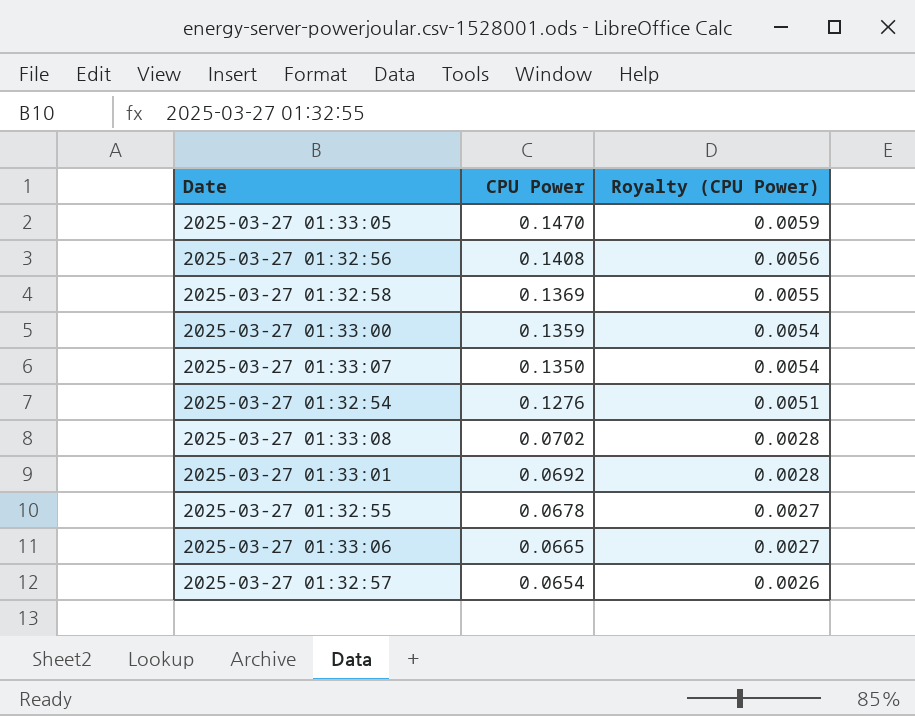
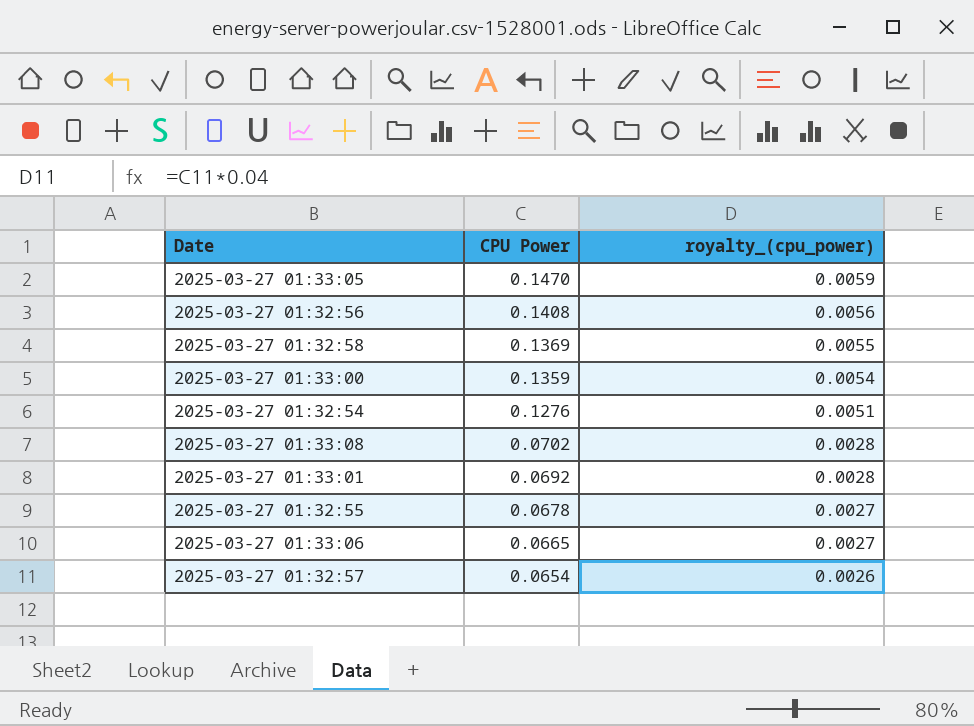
column name: Royalty (CPU Power) -> royalty_(cpu_power)
row 2025-03-27 01:33:07: 0.1350 | 0.0054 -> none

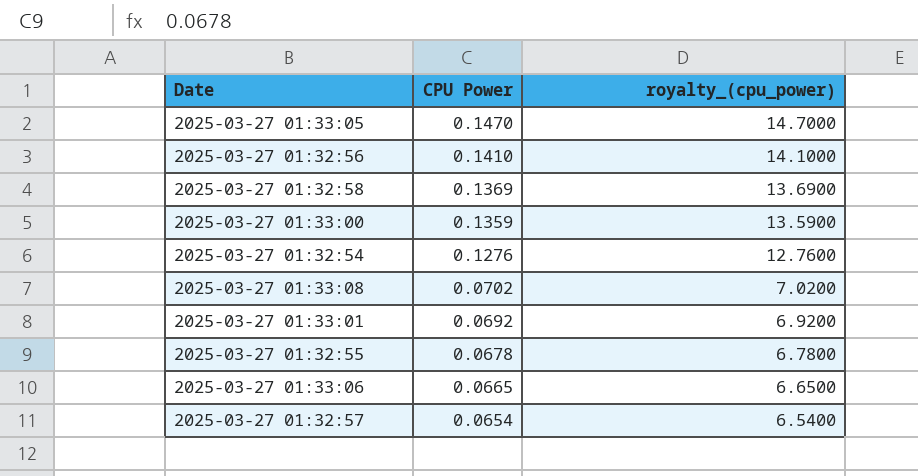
column royalty_(cpu_power) | formula: [CPU Power] * 0.04 -> [CPU Power] * 100
2025-03-27 01:32:56 | CPU Power: 0.1408 -> 0.1410

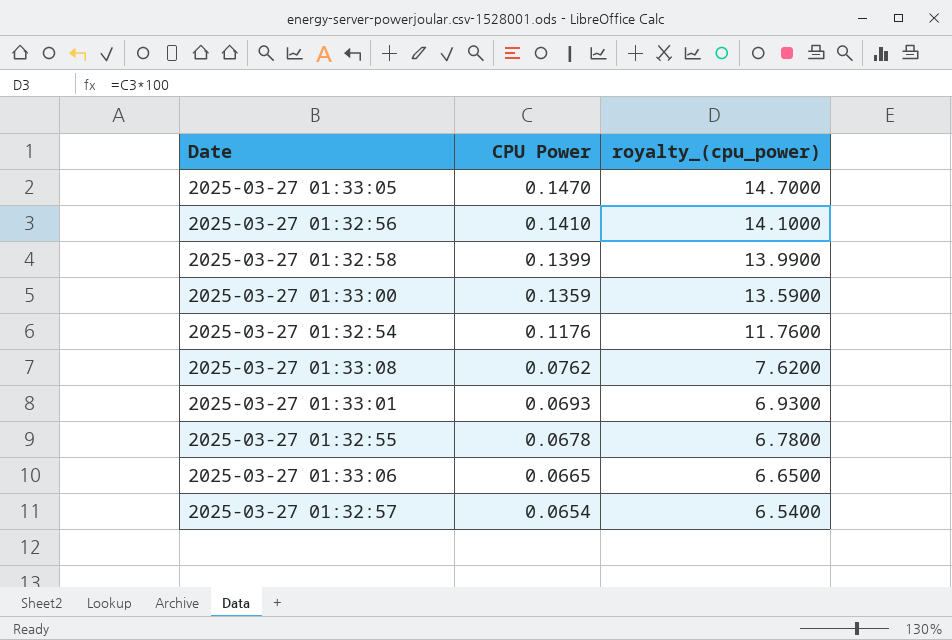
2025-03-27 01:32:58 | CPU Power: 0.1369 -> 0.1399
2025-03-27 01:32:58 | royalty_(cpu_power): 13.6900 -> 13.9900
2025-03-27 01:32:54 | CPU Power: 0.1276 -> 0.1176
2025-03-27 01:32:54 | royalty_(cpu_power): 12.7600 -> 11.7600
2025-03-27 01:33:08 | CPU Power: 0.0702 -> 0.0762
2025-03-27 01:33:08 | royalty_(cpu_power): 7.0200 -> 7.6200
2025-03-27 01:33:01 | CPU Power: 0.0692 -> 0.0693
2025-03-27 01:33:01 | royalty_(cpu_power): 6.9200 -> 6.9300

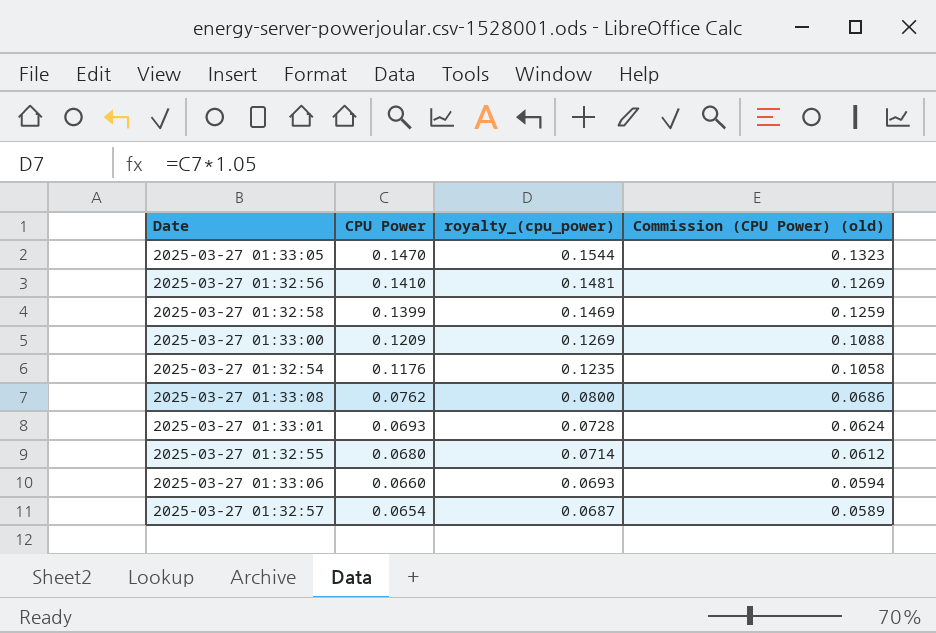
column royalty_(cpu_power) | formula: [CPU Power] * 100 -> [CPU Power] * 1.05
column Commission (CPU Power) (old) | formula: none -> [CPU Power] * 0.9
2025-03-27 01:33:00 | CPU Power: 0.1359 -> 0.1209
2025-03-27 01:32:55 | CPU Power: 0.0678 -> 0.0680
2025-03-27 01:33:06 | CPU Power: 0.0665 -> 0.0660

